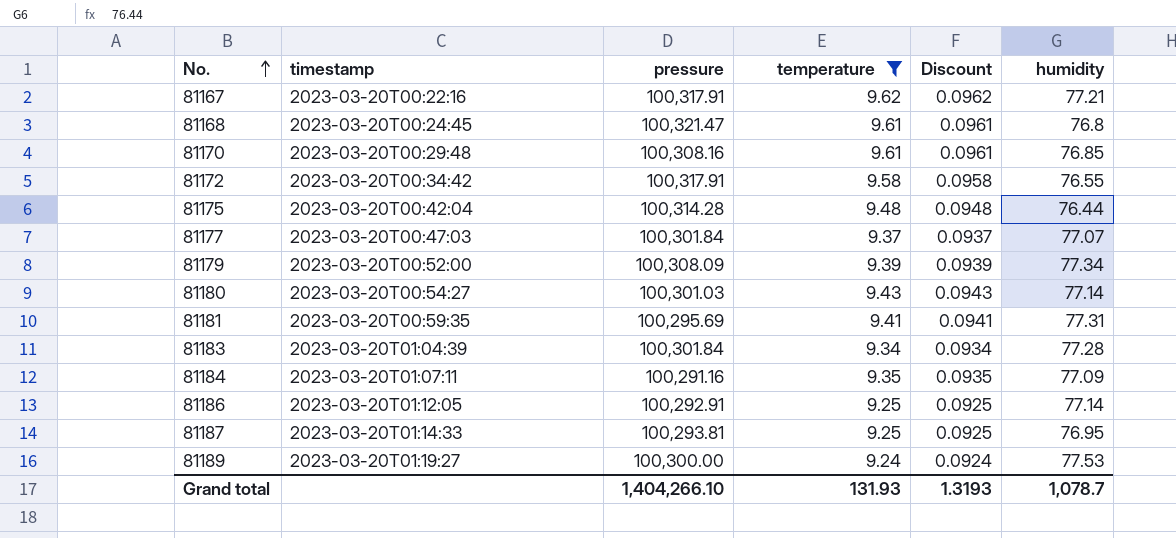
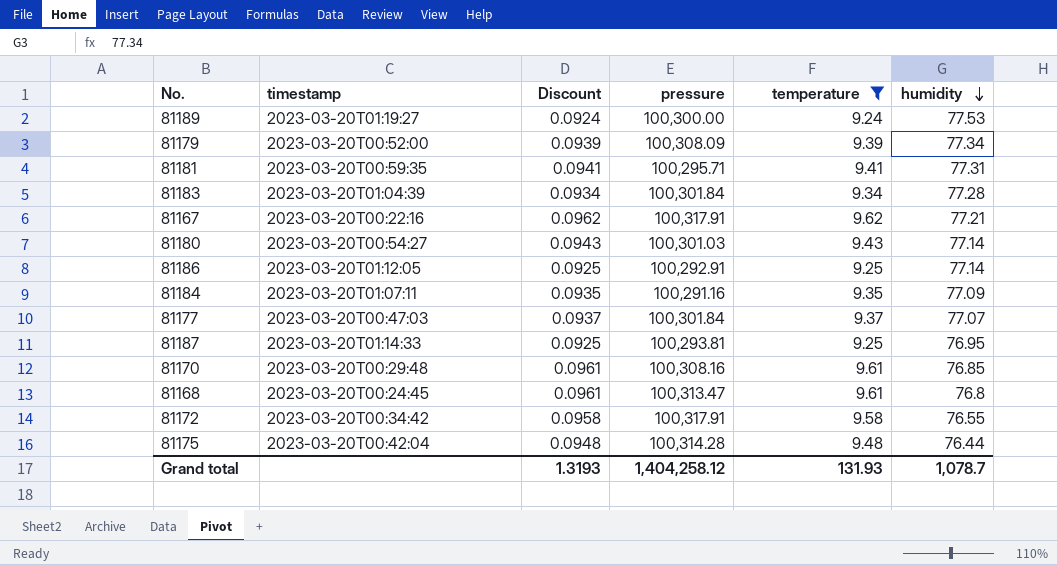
row order: No. ascending -> humidity descending
column Discount | position: 5 -> 3
81181 | pressure: 100,295.69 -> 100,295.71
81168 | pressure: 100,321.47 -> 100,313.47
Grand total | pressure: 1,404,266.10 -> 1,404,258.12

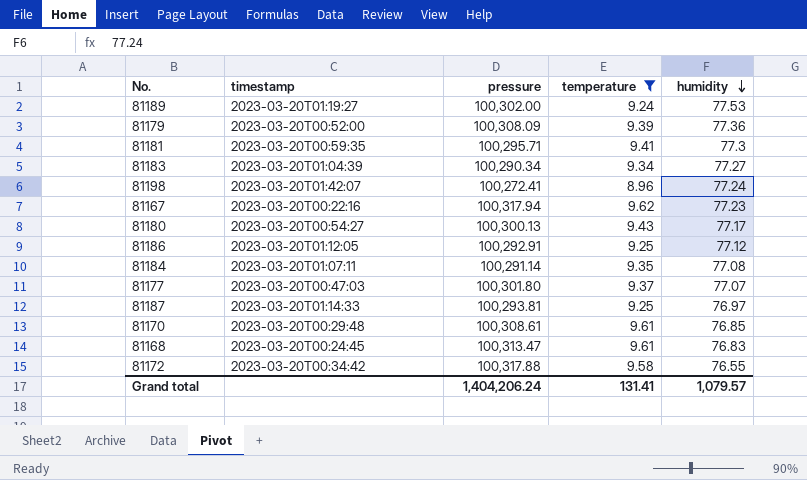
column Discount | formula: [temperature] * 0.01 -> none
row 81175: 2023-03-20T00:42:04 | 0.0948 | 100,314.28 | 9.48 | 76.44 -> none
81189 | pressure: 100,300.00 -> 100,302.00
81179 | humidity: 77.34 -> 77.36
81181 | humidity: 77.31 -> 77.3
81183 | pressure: 100,301.84 -> 100,290.34
81183 | humidity: 77.28 -> 77.27
row 81198: none -> 2023-03-20T01:42:07 | 100,272.41 | 8.96 | 77.24
81167 | pressure: 100,317.91 -> 100,317.94
81167 | humidity: 77.21 -> 77.23
81180 | pressure: 100,301.03 -> 100,300.13
81180 | humidity: 77.14 -> 77.17
81186 | humidity: 77.14 -> 77.12
81184 | pressure: 100,291.16 -> 100,291.14
81184 | humidity: 77.09 -> 77.08
81177 | pressure: 100,301.84 -> 100,301.80
81187 | humidity: 76.95 -> 76.97
81170 | pressure: 100,308.16 -> 100,308.61
81168 | humidity: 76.8 -> 76.83
81172 | pressure: 100,317.91 -> 100,317.88
Grand total | pressure: 1,404,258.12 -> 1,404,206.24
Grand total | temperature: 131.93 -> 131.41
Grand total | humidity: 1,078.7 -> 1,079.57

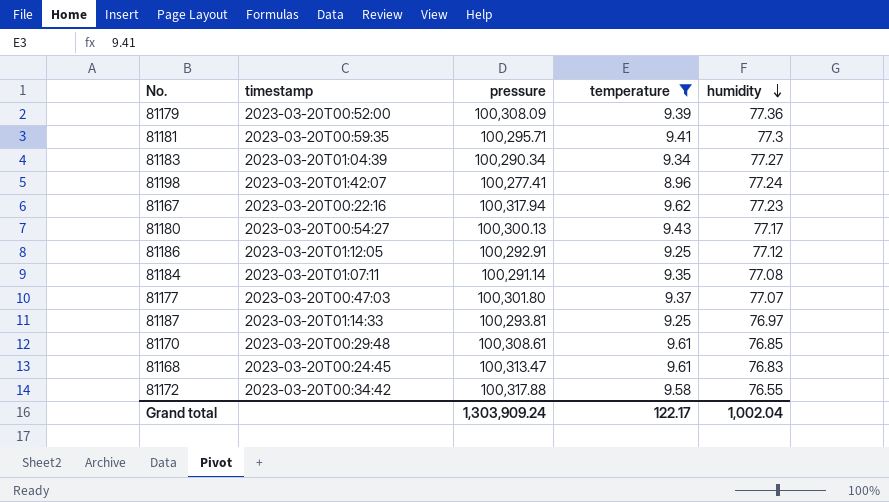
row 81189: 2023-03-20T01:19:27 | 100,302.00 | 9.24 | 77.53 -> none
81198 | pressure: 100,272.41 -> 100,277.41
Grand total | pressure: 1,404,206.24 -> 1,303,909.24
Grand total | temperature: 131.41 -> 122.17
Grand total | humidity: 1,079.57 -> 1,002.04

